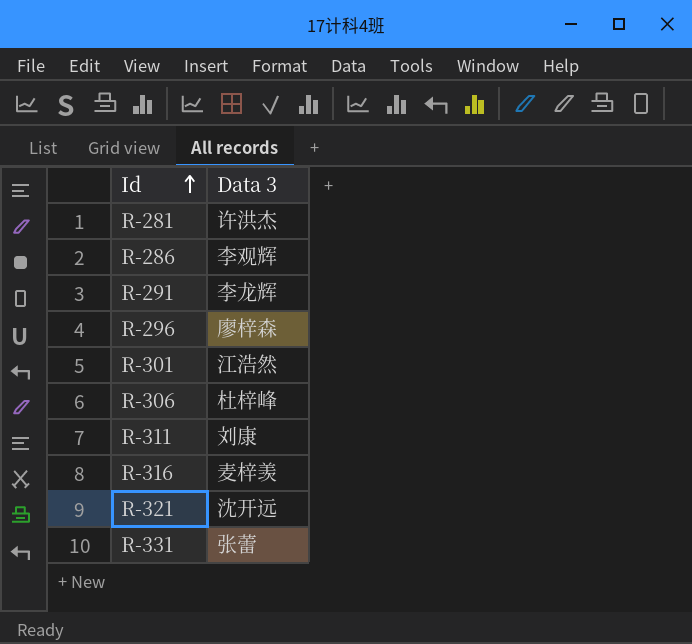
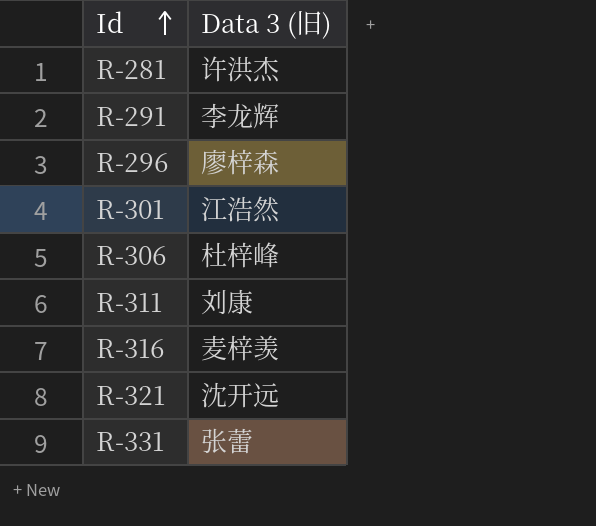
column name: Data 3 -> Data 3 (旧)
row R-286: 李观辉 -> none

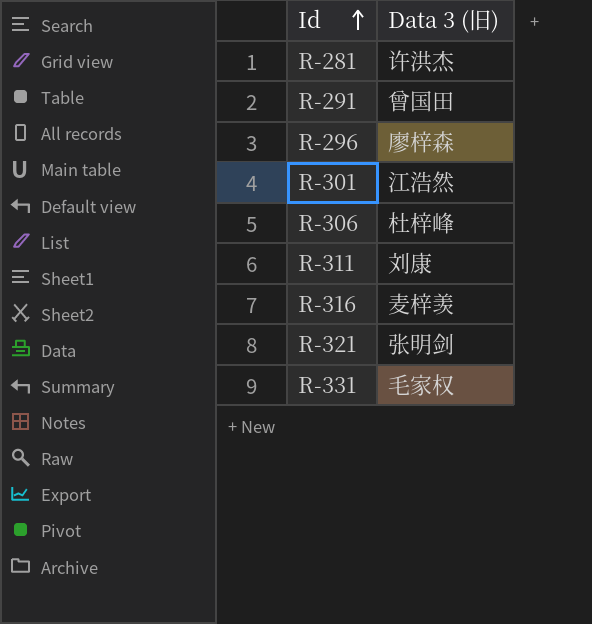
R-291 | Data 3 (旧): 李龙辉 -> 曾国田
R-321 | Data 3 (旧): 沈开远 -> 张明剑
R-331 | Data 3 (旧): 张蕾 -> 毛家权

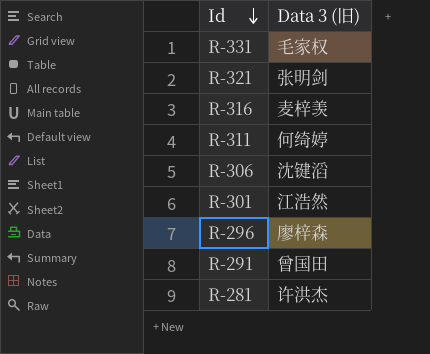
row order: Id ascending -> Id descending
R-311 | Data 3 (旧): 刘康 -> 何绮婷
R-306 | Data 3 (旧): 杜梓峰 -> 沈键滔

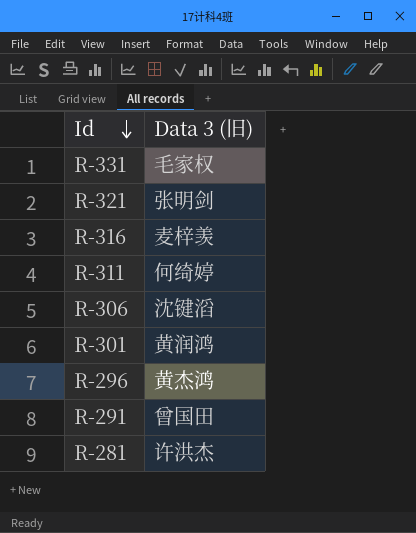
R-301 | Data 3 (旧): 江浩然 -> 黄润鸿
R-296 | Data 3 (旧): 廖梓森 -> 黄杰鸿

